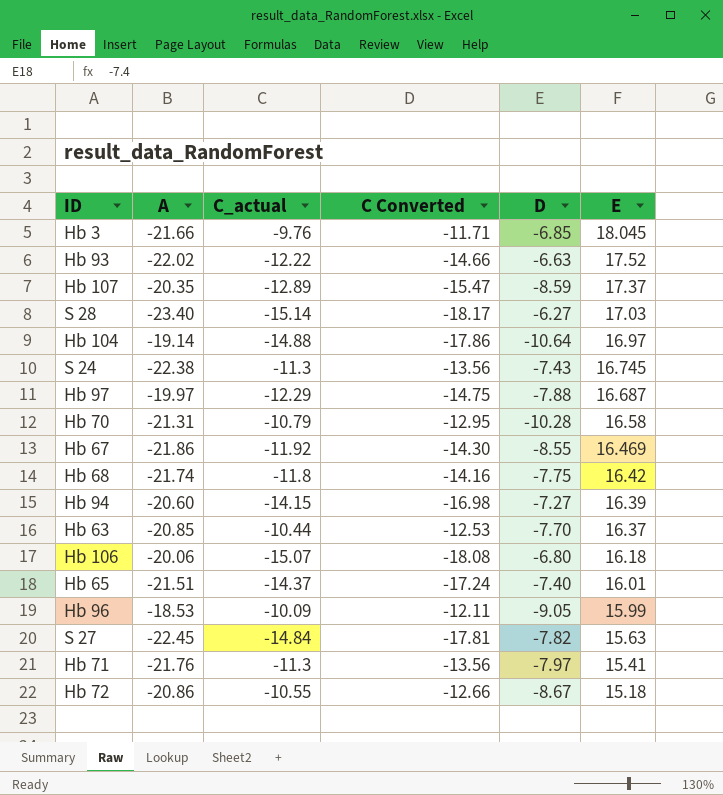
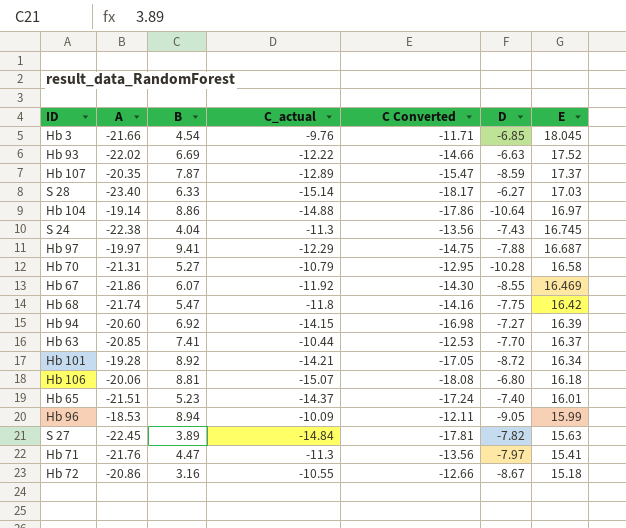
column B | position: none -> 3
row Hb 101: none -> -19.28 | 8.92 | -14.21 | -17.05 | -8.72 | 16.34

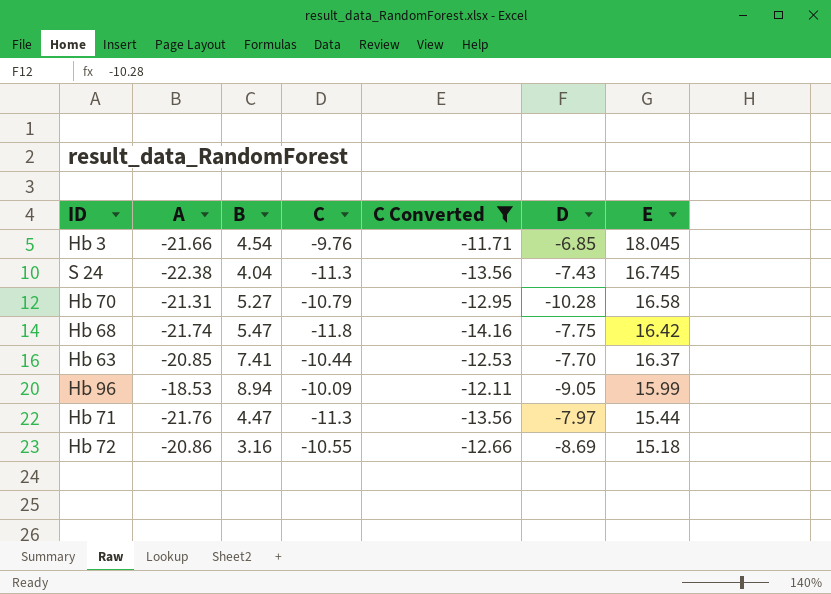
filter: none -> C Converted >= -14.16
column name: C_actual -> C
Hb 71 | E: 15.41 -> 15.44
Hb 72 | D: -8.67 -> -8.69

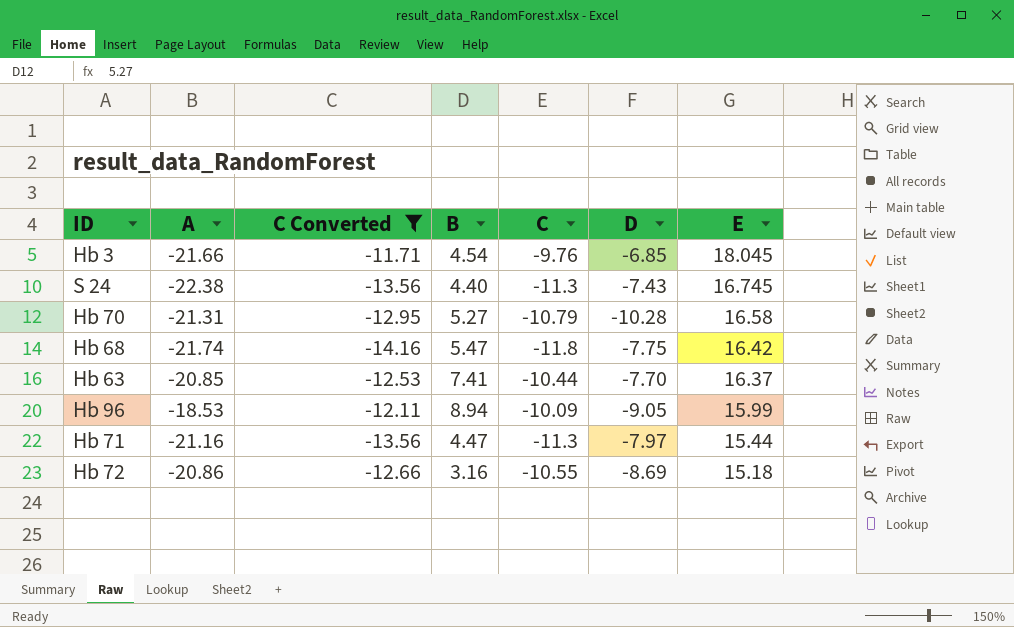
column C Converted | position: 5 -> 3
S 24 | B: 4.04 -> 4.40
Hb 71 | A: -21.76 -> -21.16

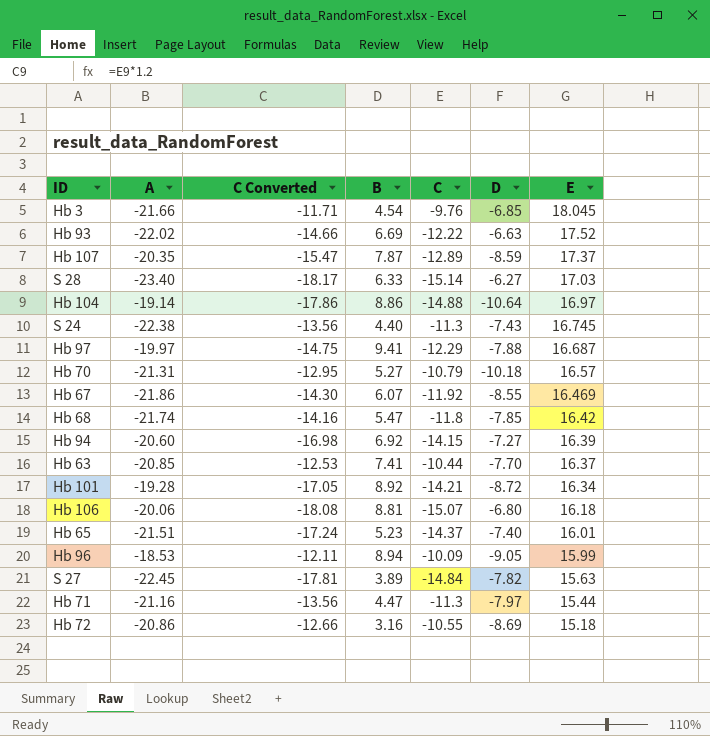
filter: C Converted >= -14.16 -> none
Hb 70 | D: -10.28 -> -10.18
Hb 70 | E: 16.58 -> 16.57
Hb 68 | D: -7.75 -> -7.85

